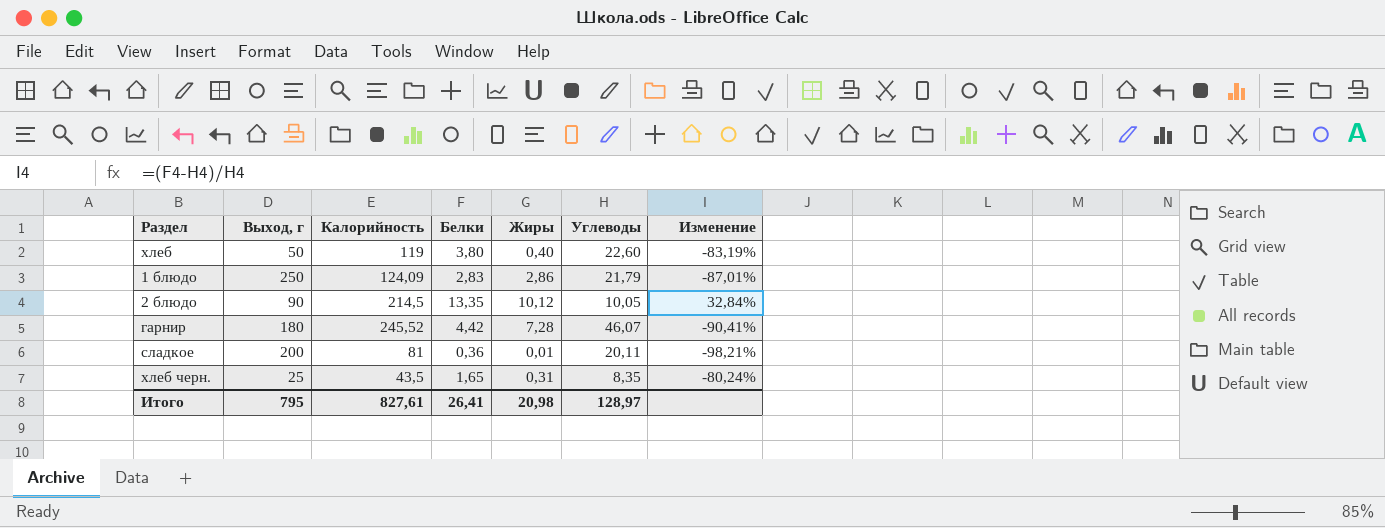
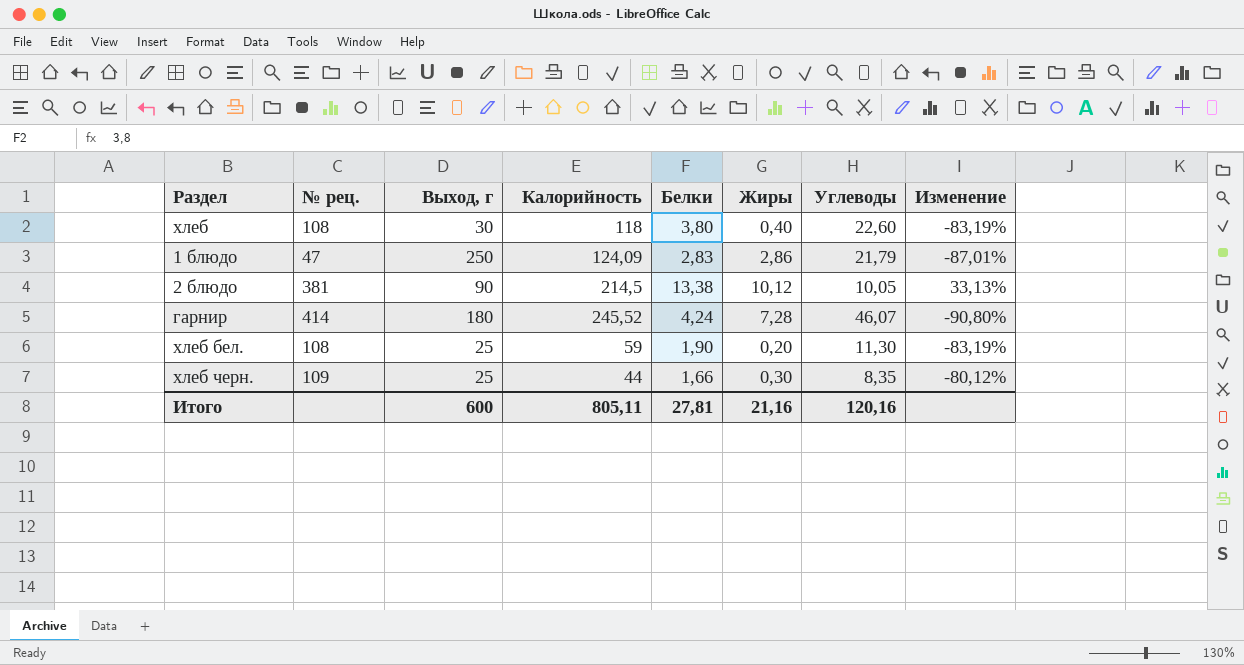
column № рец. | position: none -> 2
row сладкое: 200 | 81 | 0,36 | 0,01 | 20,11 | -98,21% -> none
хлеб | Выход, г: 50 -> 30
хлеб | Калорийность: 119 -> 118
2 блюдо | Белки: 13,35 -> 13,38
2 блюдо | Изменение: 32,84% -> 33,13%
гарнир | Белки: 4,42 -> 4,24
гарнир | Изменение: -90,41% -> -90,80%
row хлеб бел.: none -> 108 | 25 | 59 | 1,90 | 0,20 | 11,30 | -83,19%
хлеб черн. | Калорийность: 43,5 -> 44
хлеб черн. | Белки: 1,65 -> 1,66
хлеб черн. | Жиры: 0,31 -> 0,30
хлеб черн. | Изменение: -80,24% -> -80,12%
Итого | Выход, г: 795 -> 600
Итого | Калорийность: 827,61 -> 805,11
Итого | Белки: 26,41 -> 27,81
Итого | Жиры: 20,98 -> 21,16
Итого | Углеводы: 128,97 -> 120,16

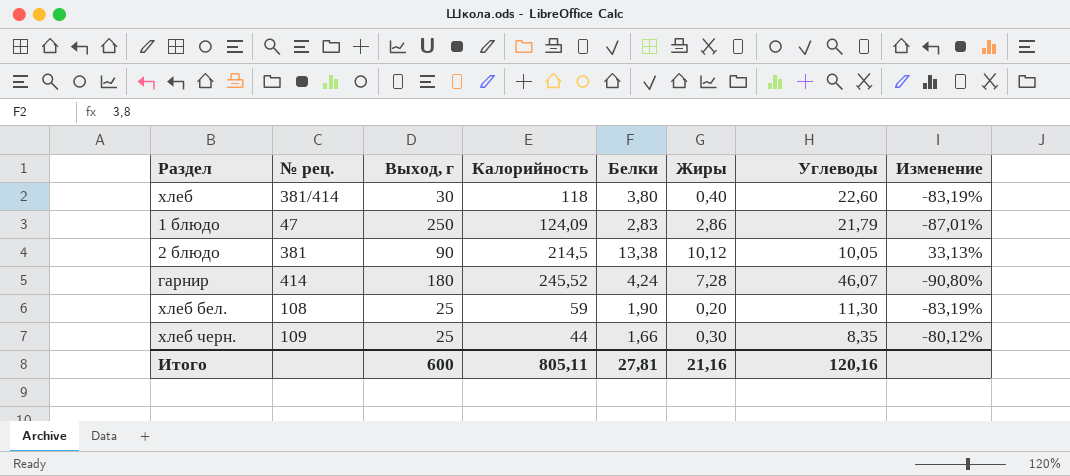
хлеб | № рец.: 108 -> 381/414

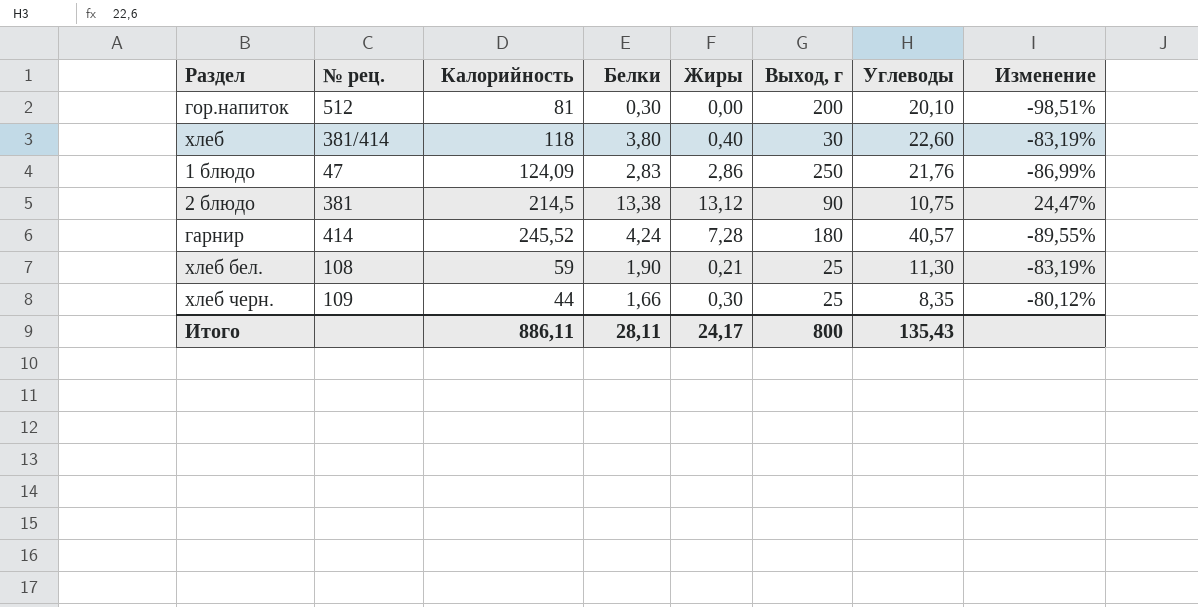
column Выход, г | position: 3 -> 6
row гор.напиток: none -> 512 | 81 | 0,30 | 0,00 | 200 | 20,10 | -98,51%
1 блюдо | Углеводы: 21,79 -> 21,76
1 блюдо | Изменение: -87,01% -> -86,99%
2 блюдо | Жиры: 10,12 -> 13,12
2 блюдо | Углеводы: 10,05 -> 10,75
2 блюдо | Изменение: 33,13% -> 24,47%
гарнир | Углеводы: 46,07 -> 40,57
гарнир | Изменение: -90,80% -> -89,55%
хлеб бел. | Жиры: 0,20 -> 0,21
Итого | Калорийность: 805,11 -> 886,11
Итого | Белки: 27,81 -> 28,11
Итого | Жиры: 21,16 -> 24,17
Итого | Выход, г: 600 -> 800
Итого | Углеводы: 120,16 -> 135,43

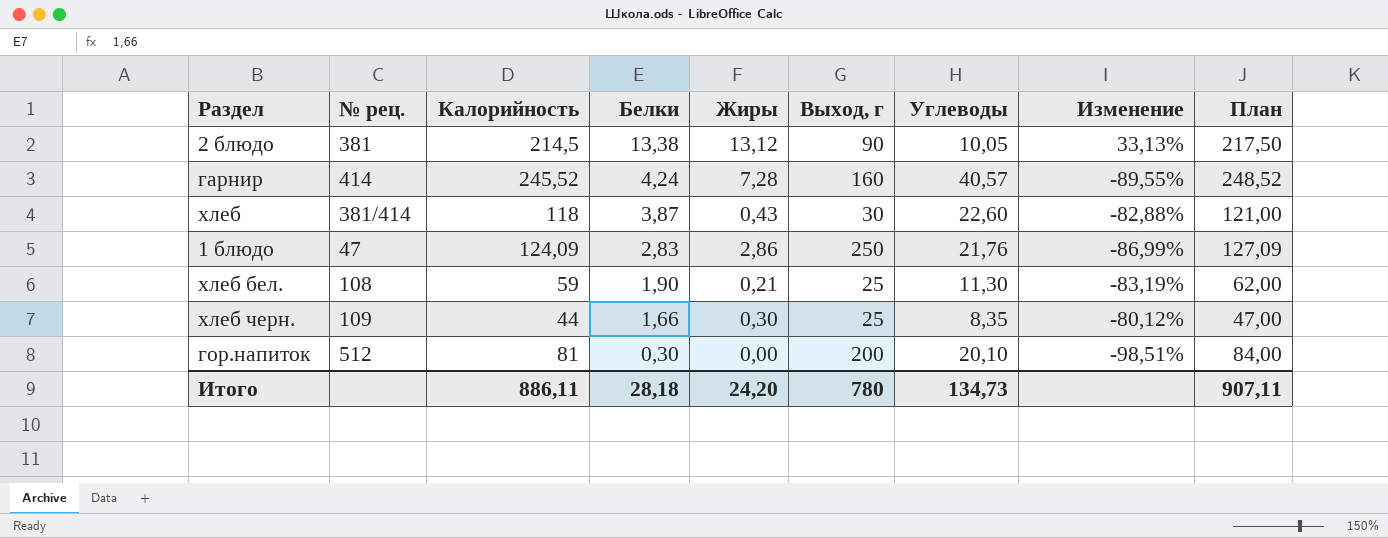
row order: none -> Белки descending
column План | formula: none -> [Калорийность] + 3
2 блюдо | Углеводы: 10,75 -> 10,05
2 блюдо | Изменение: 24,47% -> 33,13%
гарнир | Выход, г: 180 -> 160
хлеб | Белки: 3,80 -> 3,87
хлеб | Жиры: 0,40 -> 0,43
хлеб | Изменение: -83,19% -> -82,88%
Итого | Белки: 28,11 -> 28,18
Итого | Жиры: 24,17 -> 24,20
Итого | Выход, г: 800 -> 780
Итого | Углеводы: 135,43 -> 134,73

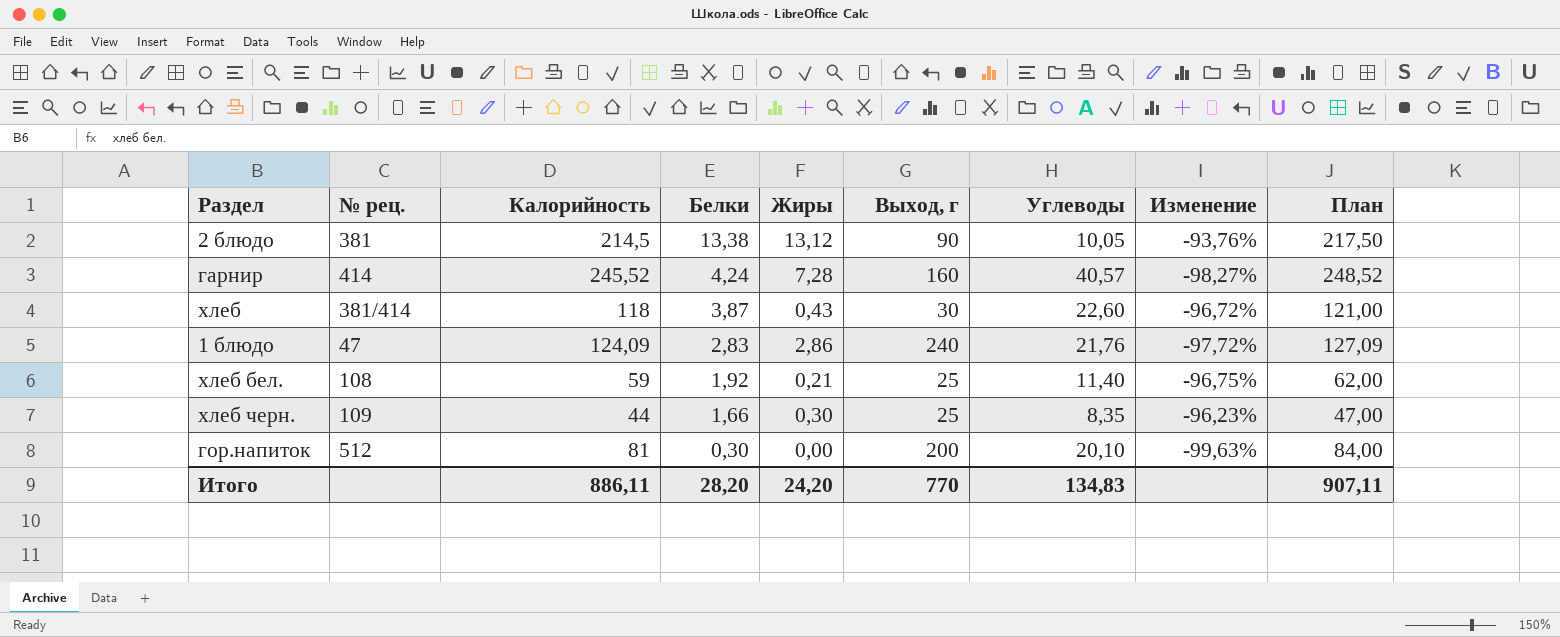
column Изменение | formula: ([Белки] - [Углеводы]) / [Углеводы] -> ([Белки] - [Калорийность]) / [Калорийность]
1 блюдо | Выход, г: 250 -> 240
хлеб бел. | Белки: 1,90 -> 1,92
хлеб бел. | Углеводы: 11,30 -> 11,40
Итого | Белки: 28,18 -> 28,20
Итого | Выход, г: 780 -> 770
Итого | Углеводы: 134,73 -> 134,83

